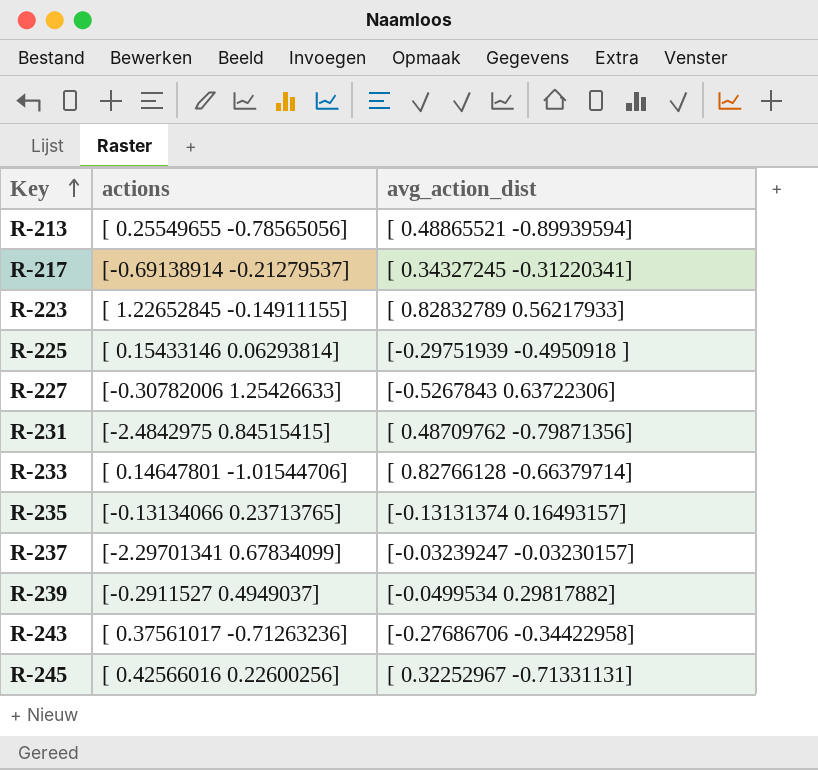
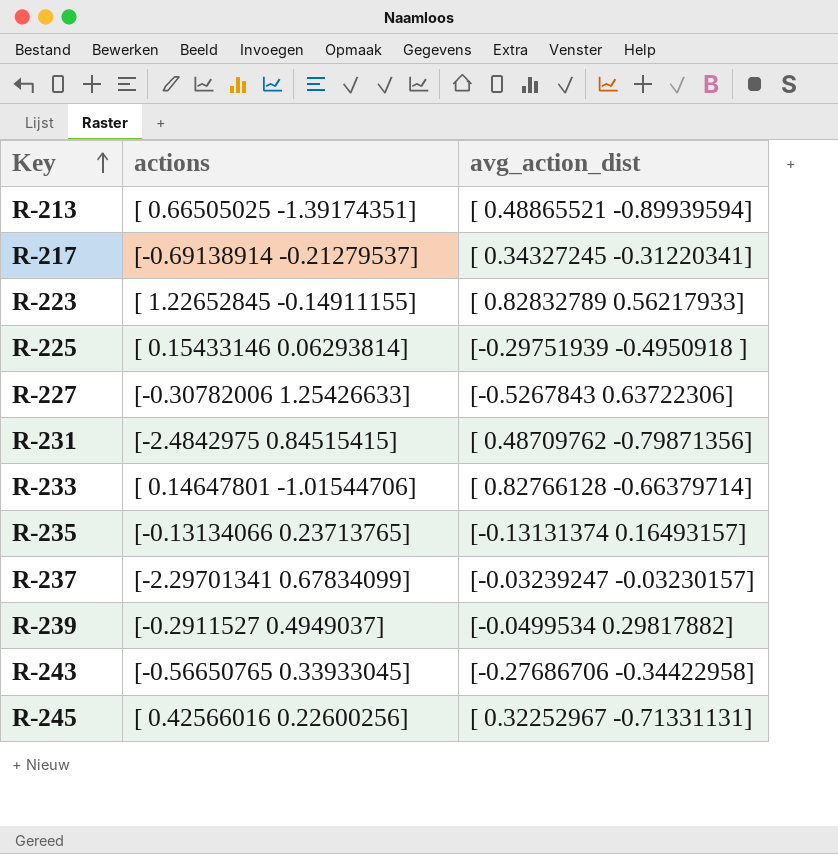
R-213 | actions: [ 0.25549655 -0.78565056] -> [ 0.66505025 -1.39174351]
R-243 | actions: [ 0.37561017 -0.71263236] -> [-0.56650765 0.33933045]

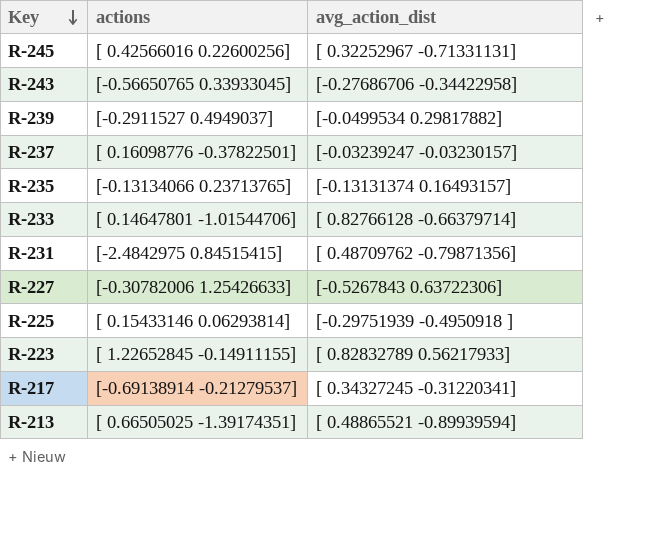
row order: Key ascending -> Key descending
R-237 | actions: [-2.29701341 0.67834099] -> [ 0.16098776 -0.37822501]

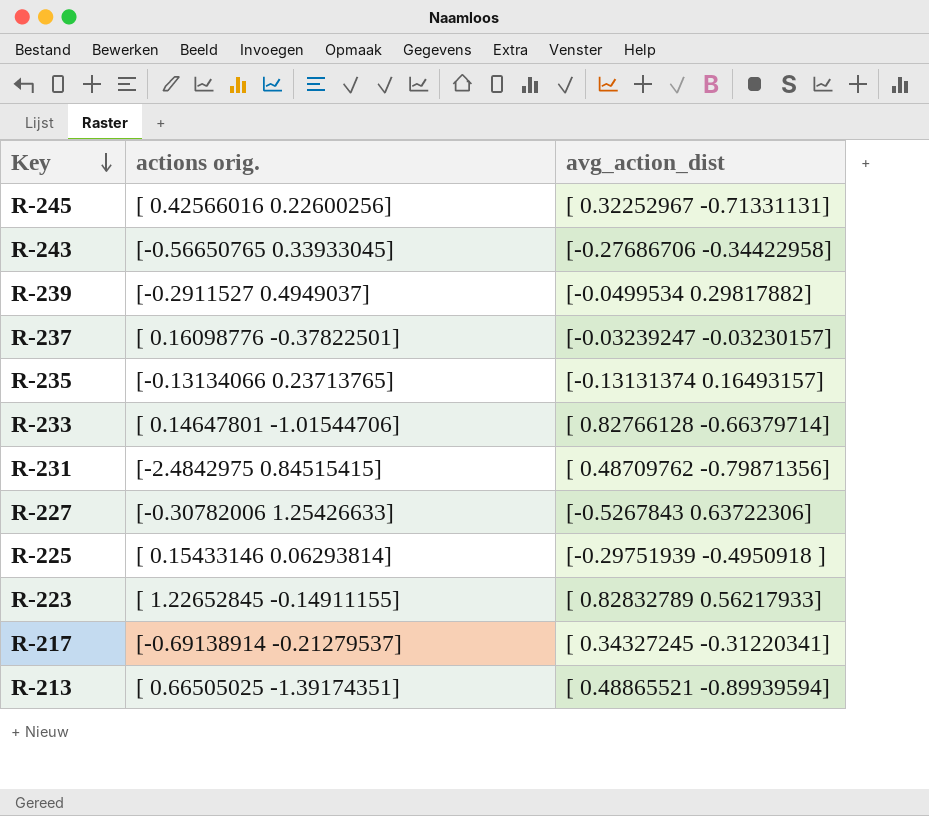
column name: actions -> actions orig.

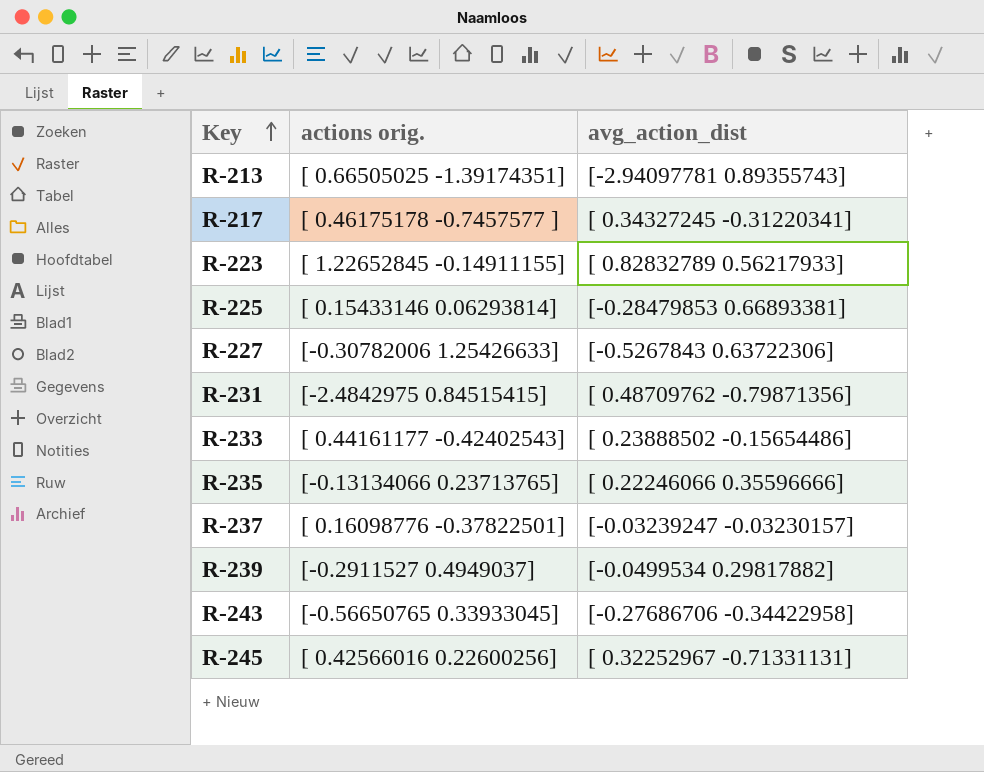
row order: Key descending -> Key ascending
R-213 | avg_action_dist: [ 0.48865521 -0.89939594] -> [-2.94097781 0.89355743]
R-217 | actions orig.: [-0.69138914 -0.21279537] -> [ 0.46175178 -0.7457577 ]
R-225 | avg_action_dist: [-0.29751939 -0.4950918 ] -> [-0.28479853 0.66893381]
R-233 | actions orig.: [ 0.14647801 -1.01544706] -> [ 0.44161177 -0.42402543]
R-233 | avg_action_dist: [ 0.82766128 -0.66379714] -> [ 0.23888502 -0.15654486]
R-235 | avg_action_dist: [-0.13131374 0.16493157] -> [ 0.22246066 0.35596666]

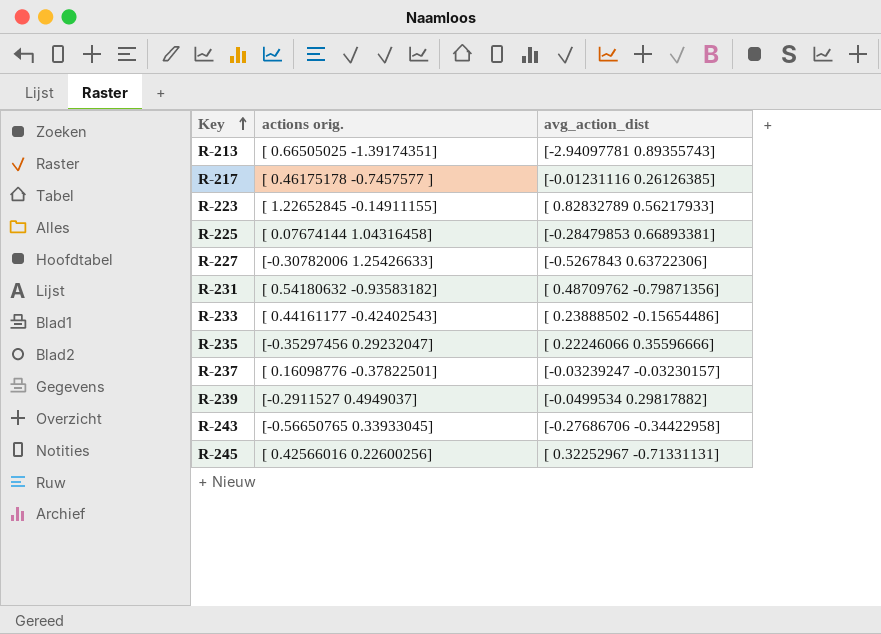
R-217 | avg_action_dist: [ 0.34327245 -0.31220341] -> [-0.01231116 0.26126385]
R-225 | actions orig.: [ 0.15433146 0.06293814] -> [ 0.07674144 1.04316458]
R-231 | actions orig.: [-2.4842975 0.84515415] -> [ 0.54180632 -0.93583182]
R-235 | actions orig.: [-0.13134066 0.23713765] -> [-0.35297456 0.29232047]

